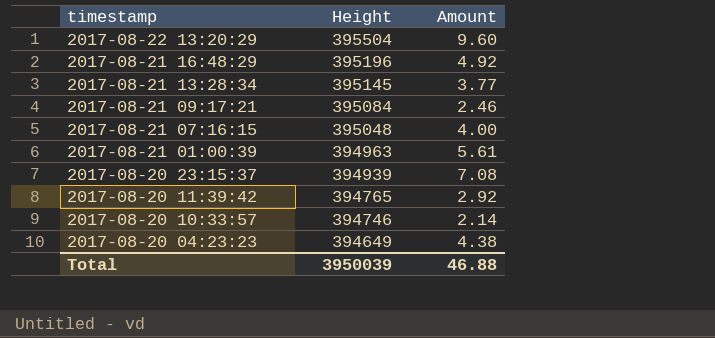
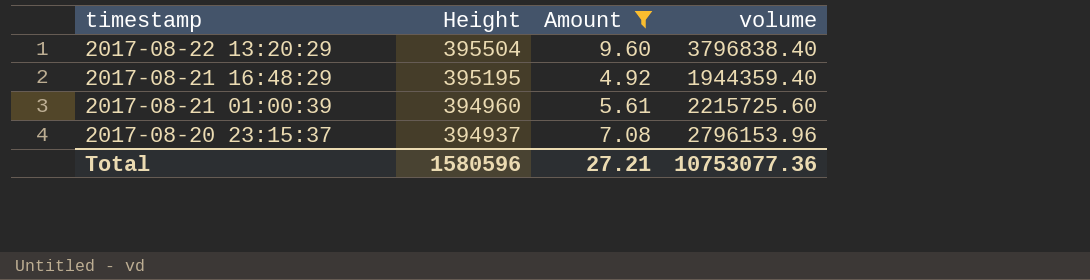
filter: none -> Amount >= 4.92
column volume | formula: none -> [Height] * [Amount]
2017-08-21 16:48:29 | Height: 395196 -> 395195
2017-08-21 01:00:39 | Height: 394963 -> 394960
2017-08-20 23:15:37 | Height: 394939 -> 394937
Total | Height: 3950039 -> 1580596
Total | Amount: 46.88 -> 27.21

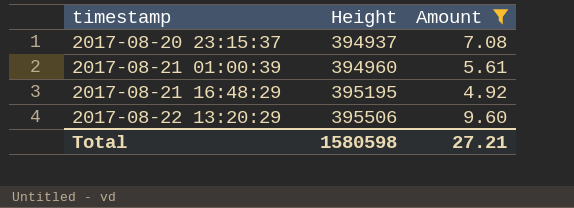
row order: timestamp descending -> timestamp ascending
column volume | formula: [Height] * [Amount] -> none
2017-08-22 13:20:29 | Height: 395504 -> 395506
Total | Height: 1580596 -> 1580598

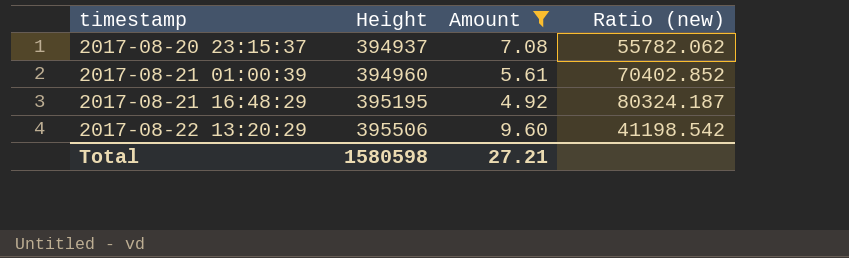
column Ratio (new) | formula: none -> [Height] / [Amount]

